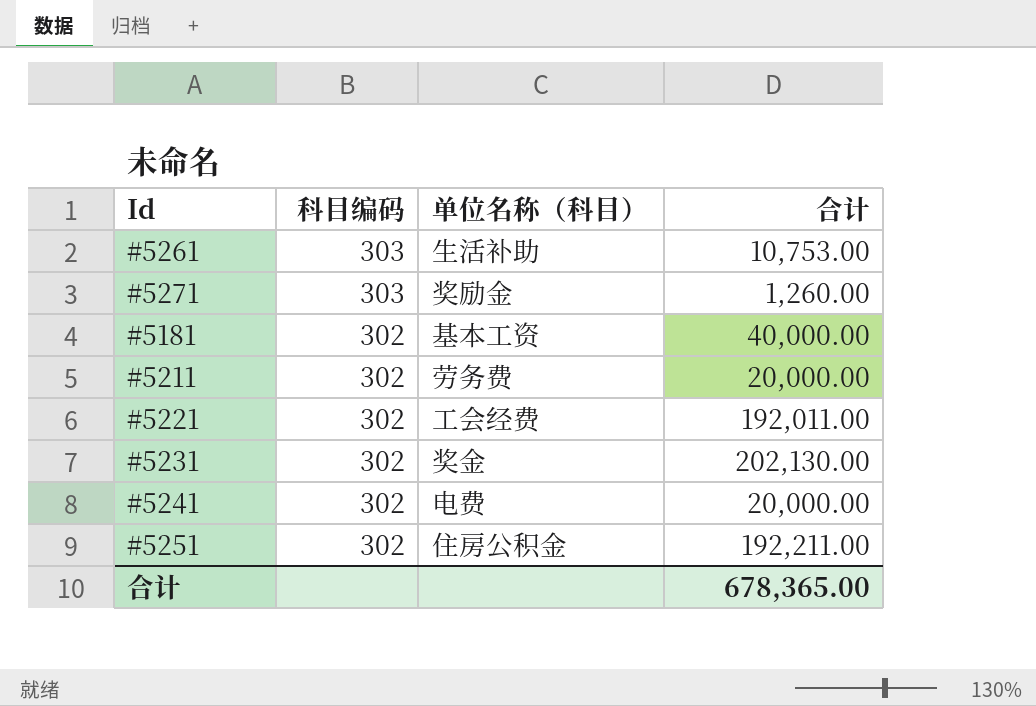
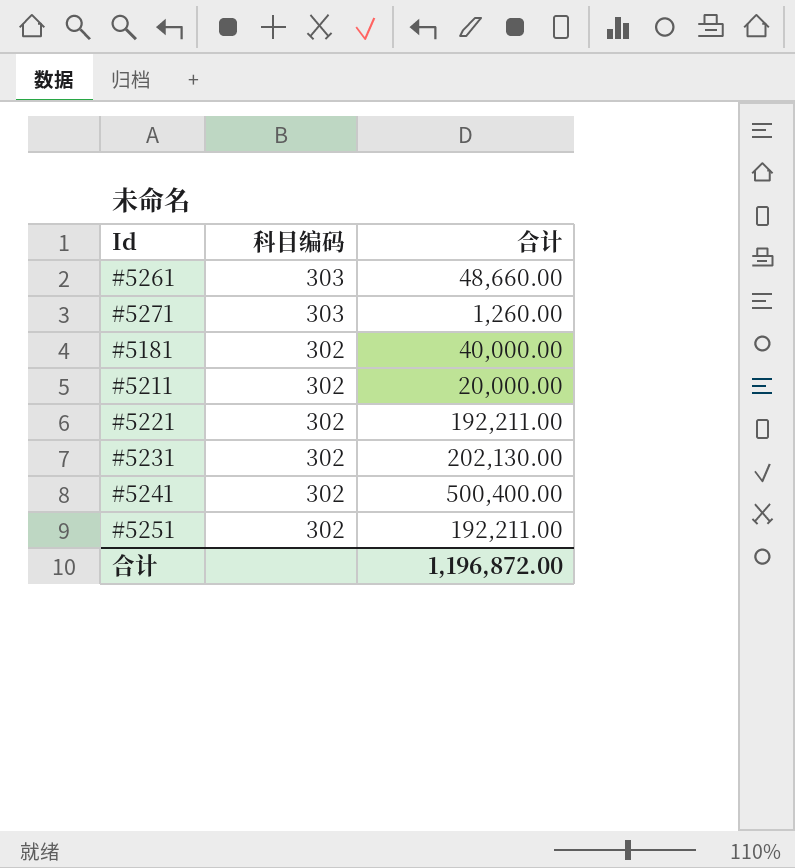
column 单位名称（科目） | position: 3 -> none
#5261 | 合计: 10,753.00 -> 48,660.00
#5221 | 合计: 192,011.00 -> 192,211.00
#5241 | 合计: 20,000.00 -> 500,400.00
合计 | 合计: 678,365.00 -> 1,196,872.00

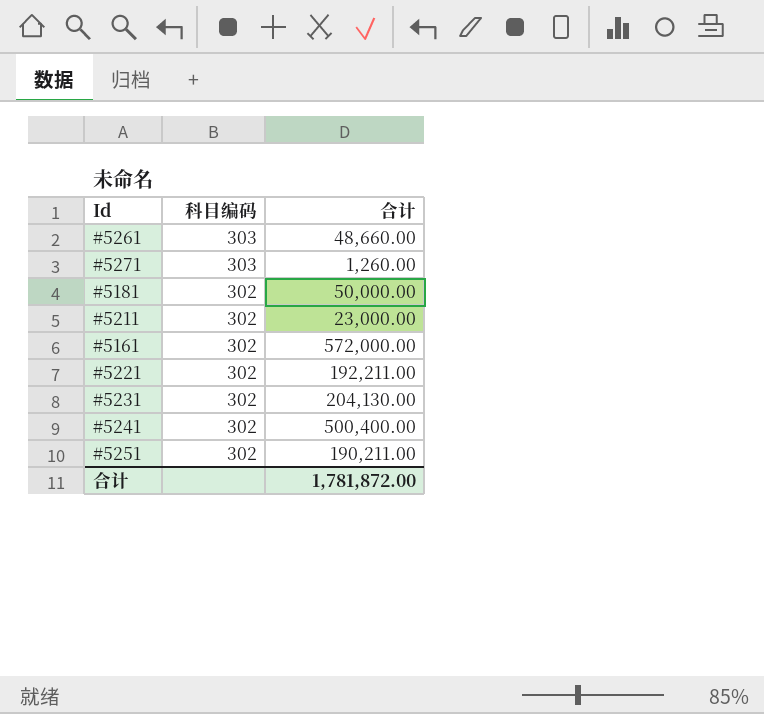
#5181 | 合计: 40,000.00 -> 50,000.00
#5211 | 合计: 20,000.00 -> 23,000.00
row #5161: none -> 302 | 572,000.00
#5231 | 合计: 202,130.00 -> 204,130.00
#5251 | 合计: 192,211.00 -> 190,211.00
合计 | 合计: 1,196,872.00 -> 1,781,872.00

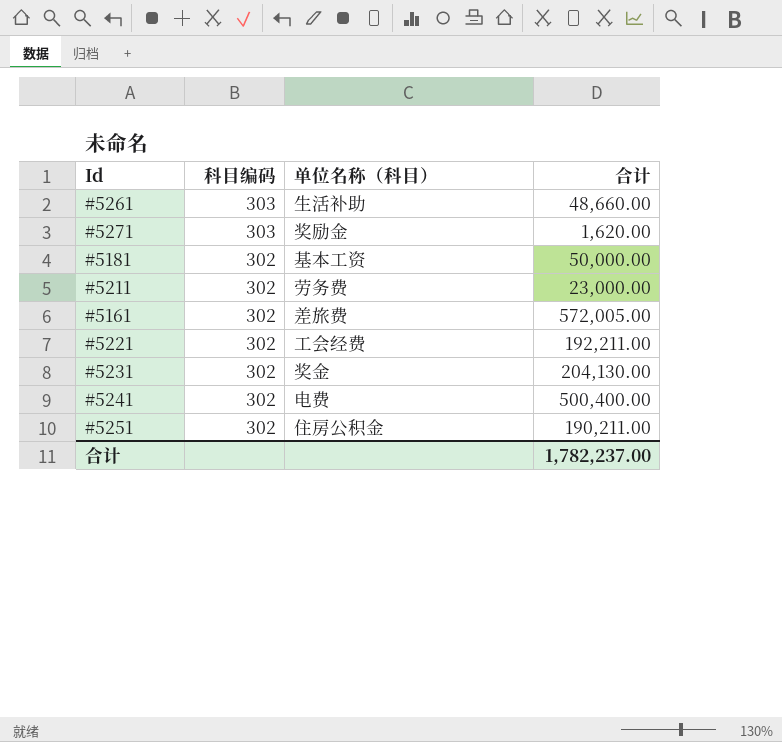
column 单位名称（科目） | position: none -> 3
#5271 | 合计: 1,260.00 -> 1,620.00
#5161 | 合计: 572,000.00 -> 572,005.00
合计 | 合计: 1,781,872.00 -> 1,782,237.00

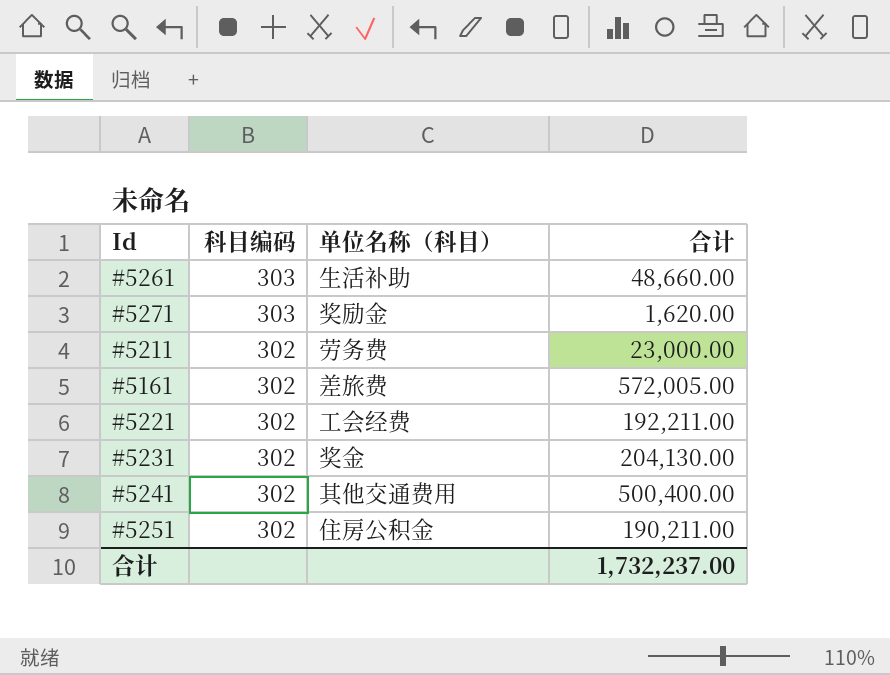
row #5181: 302 | 基本工资 | 50,000.00 -> none
#5241 | 单位名称（科目）: 电费 -> 其他交通费用
合计 | 合计: 1,782,237.00 -> 1,732,237.00

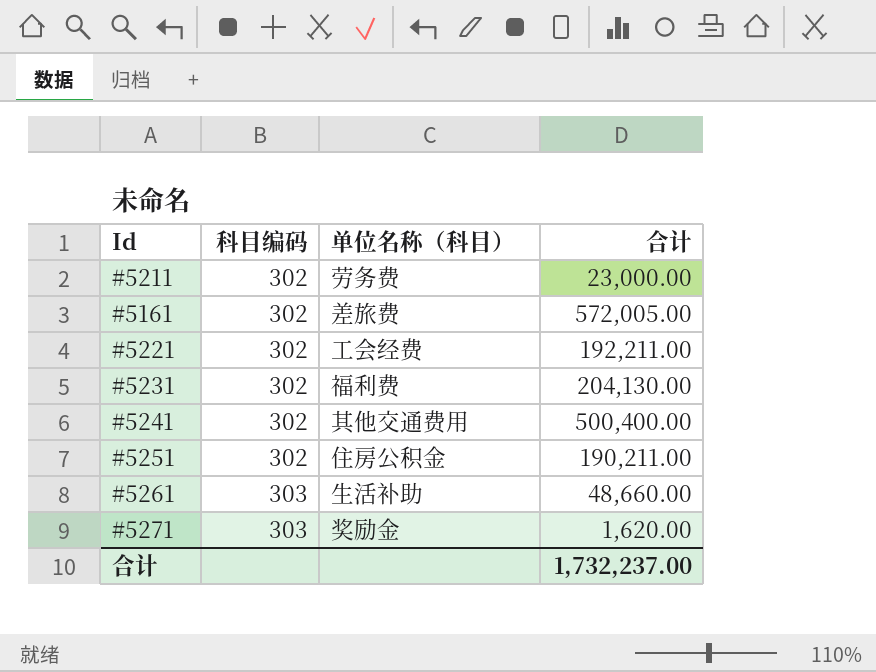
row order: 科目编码 descending -> 科目编码 ascending
#5231 | 单位名称（科目）: 奖金 -> 福利费

